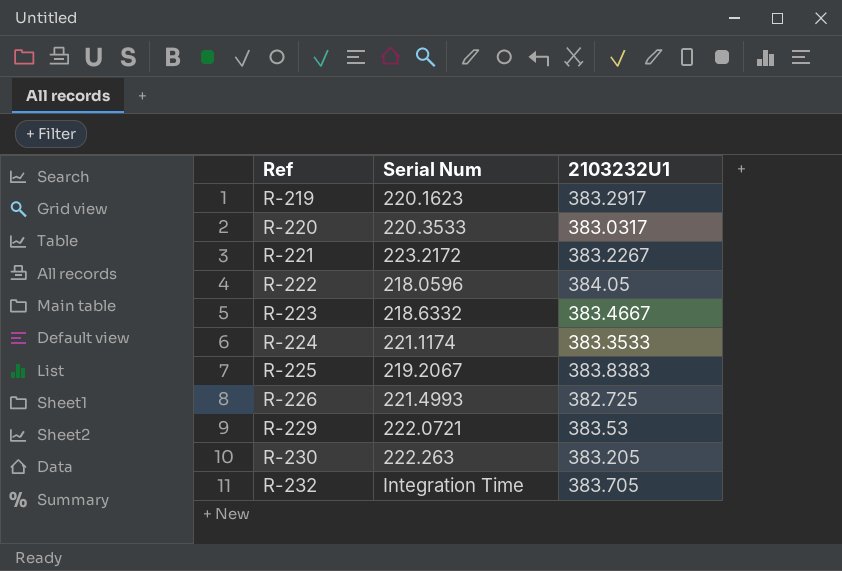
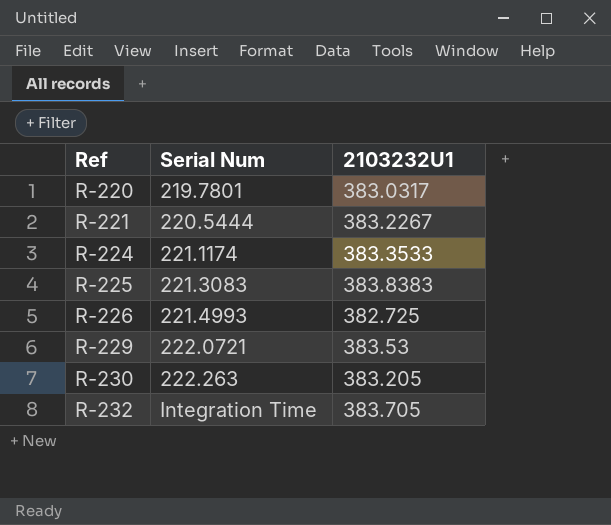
row R-219: 220.1623 | 383.2917 -> none
row R-222: 218.0596 | 384.05 -> none
row R-223: 218.6332 | 383.4667 -> none
R-220 | Serial Num: 220.3533 -> 219.7801
R-221 | Serial Num: 223.2172 -> 220.5444
R-225 | Serial Num: 219.2067 -> 221.3083

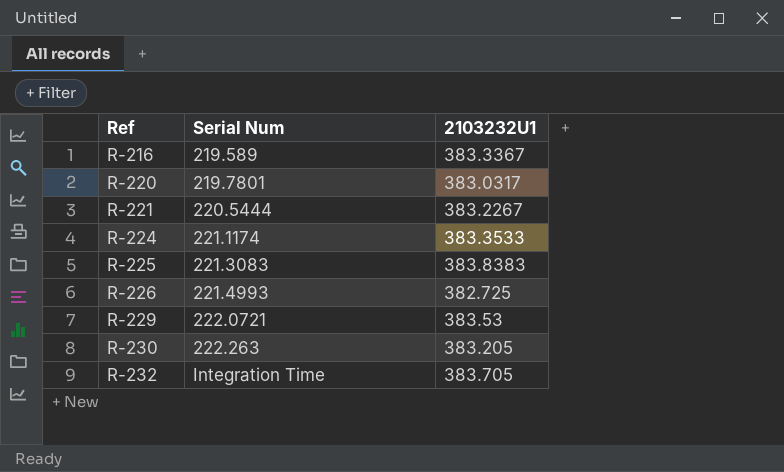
row R-216: none -> 219.589 | 383.3367

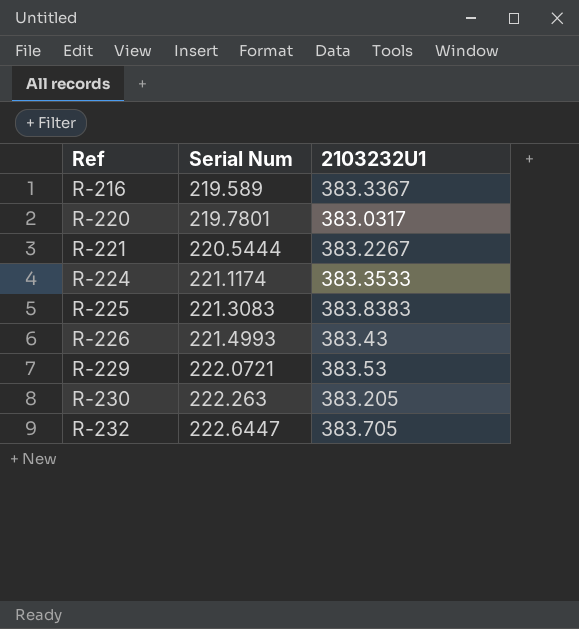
R-226 | 2103232U1: 382.725 -> 383.43
R-232 | Serial Num: Integration Time -> 222.6447

